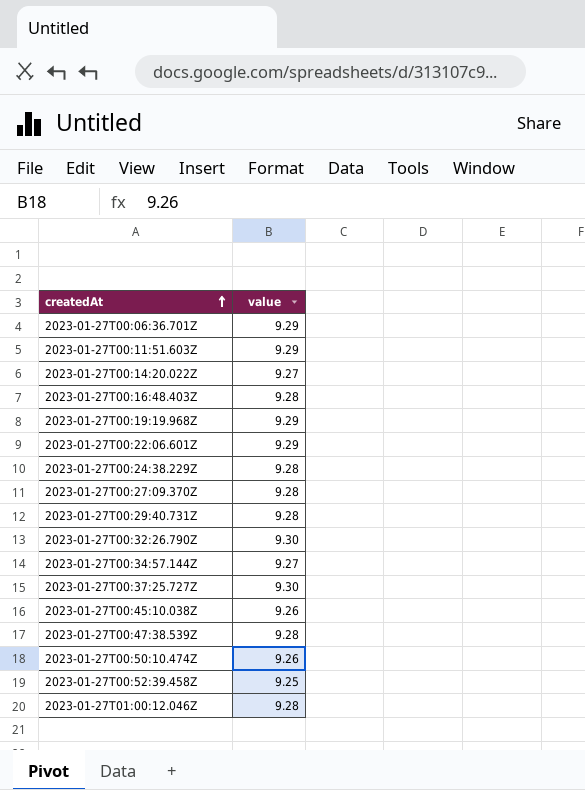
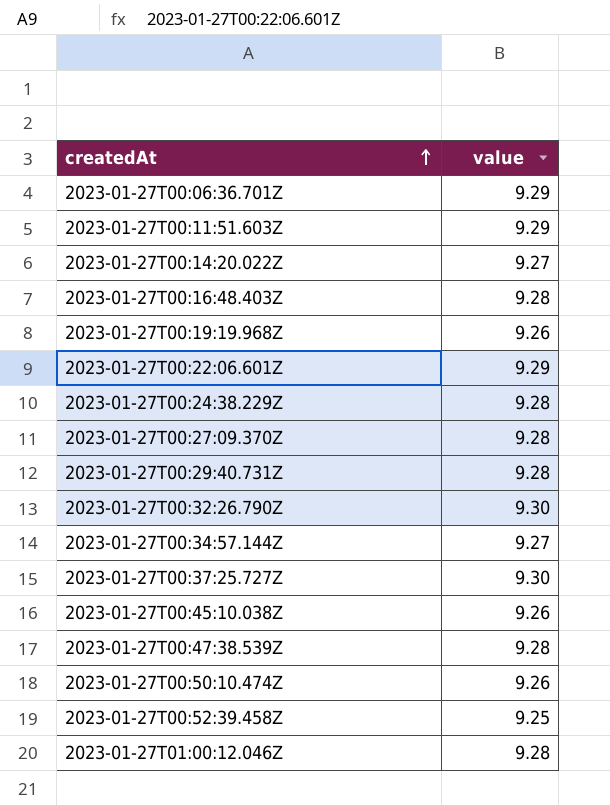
2023-01-27T00:19:19.968Z | value: 9.29 -> 9.26

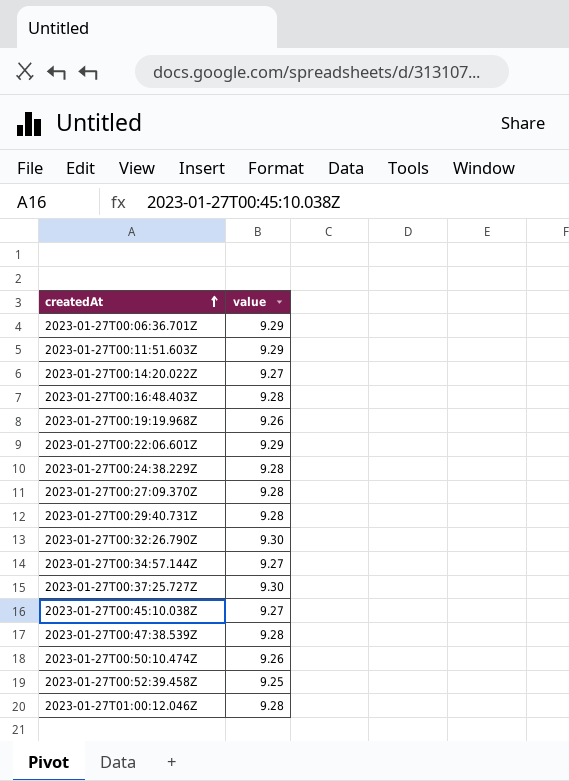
2023-01-27T00:45:10.038Z | value: 9.26 -> 9.27

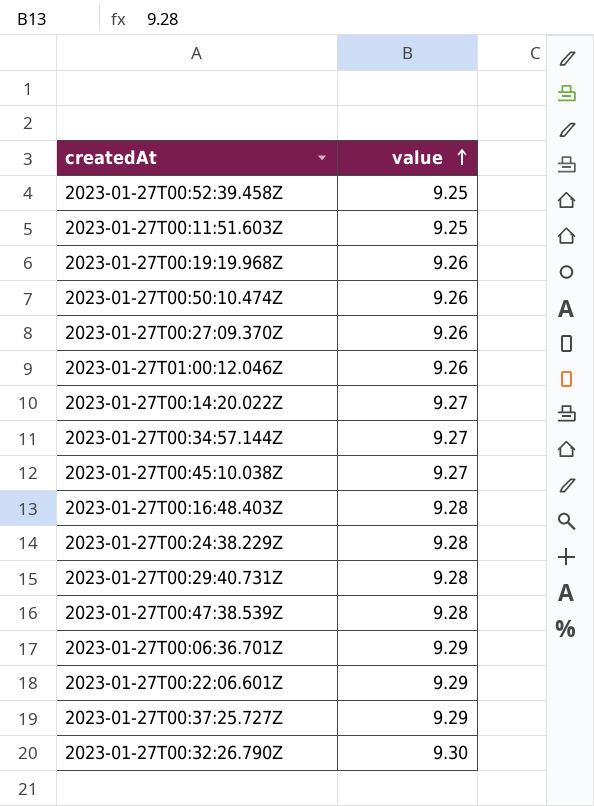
row order: createdAt ascending -> value ascending
2023-01-27T00:11:51.603Z | value: 9.29 -> 9.25
2023-01-27T00:27:09.370Z | value: 9.28 -> 9.26
2023-01-27T01:00:12.046Z | value: 9.28 -> 9.26
2023-01-27T00:37:25.727Z | value: 9.30 -> 9.29

